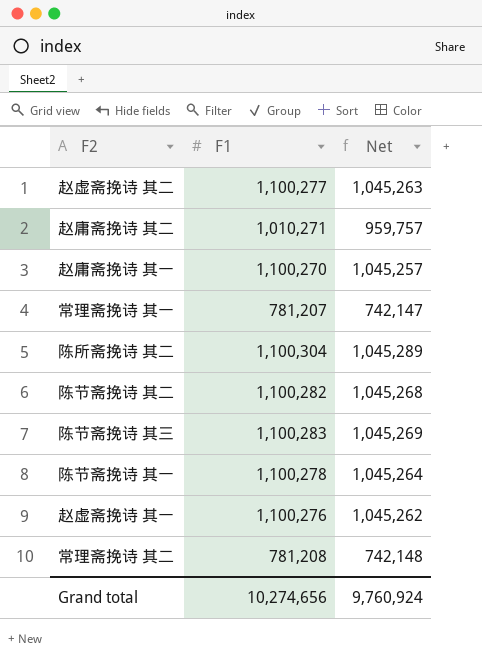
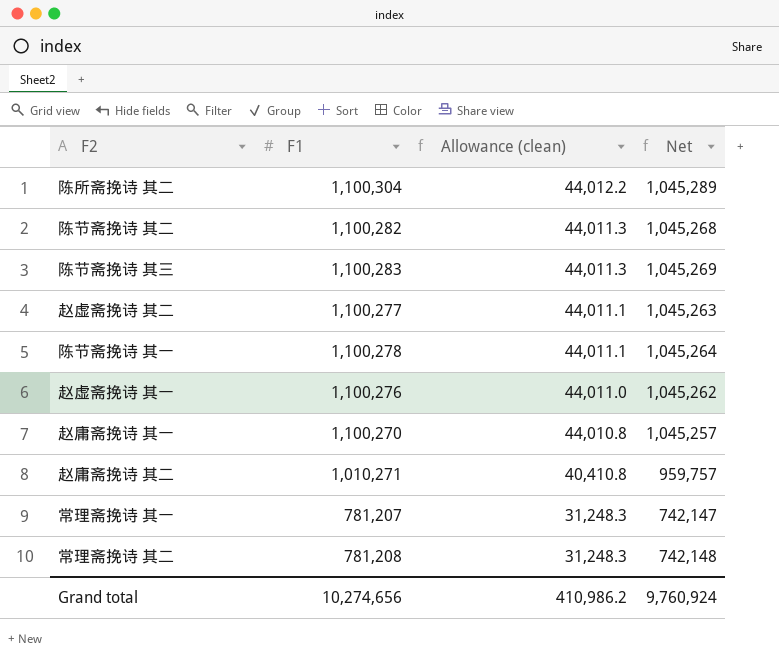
row order: none -> Allowance (clean) descending
column Allowance (clean) | formula: none -> [F1] * 0.04

